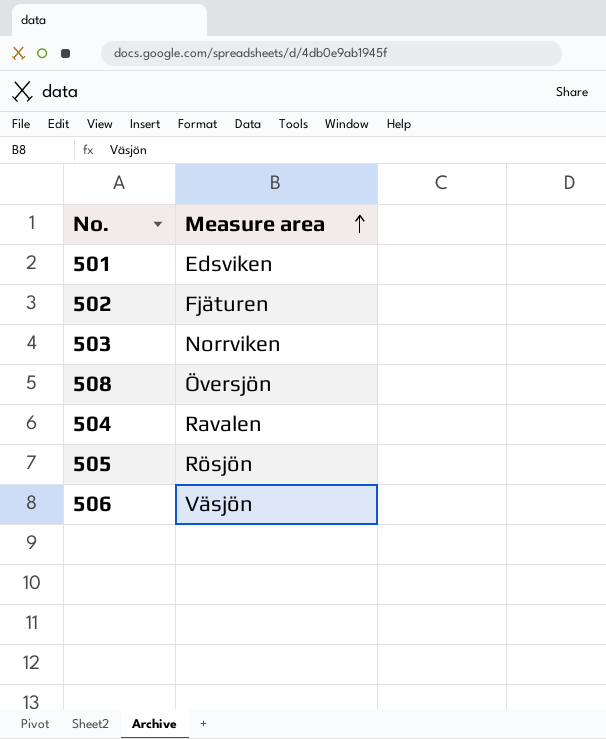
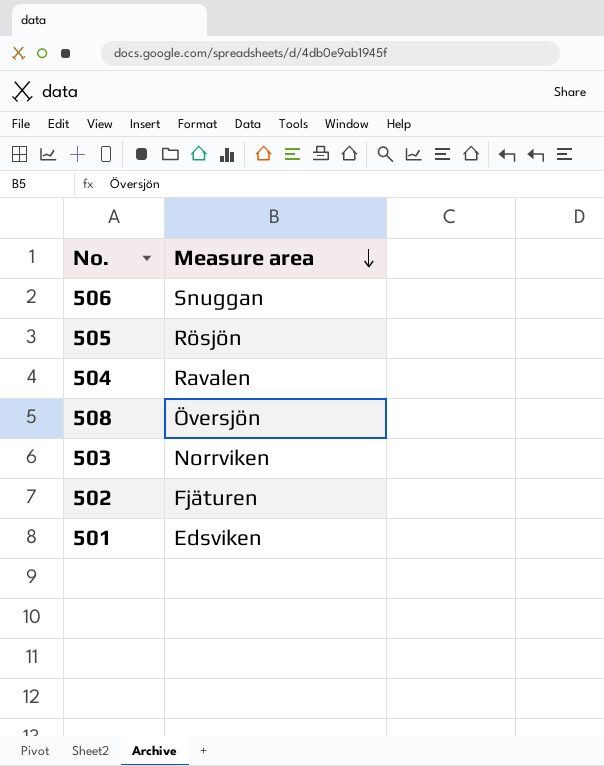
row order: Measure area ascending -> Measure area descending
506 | Measure area: Väsjön -> Snuggan

